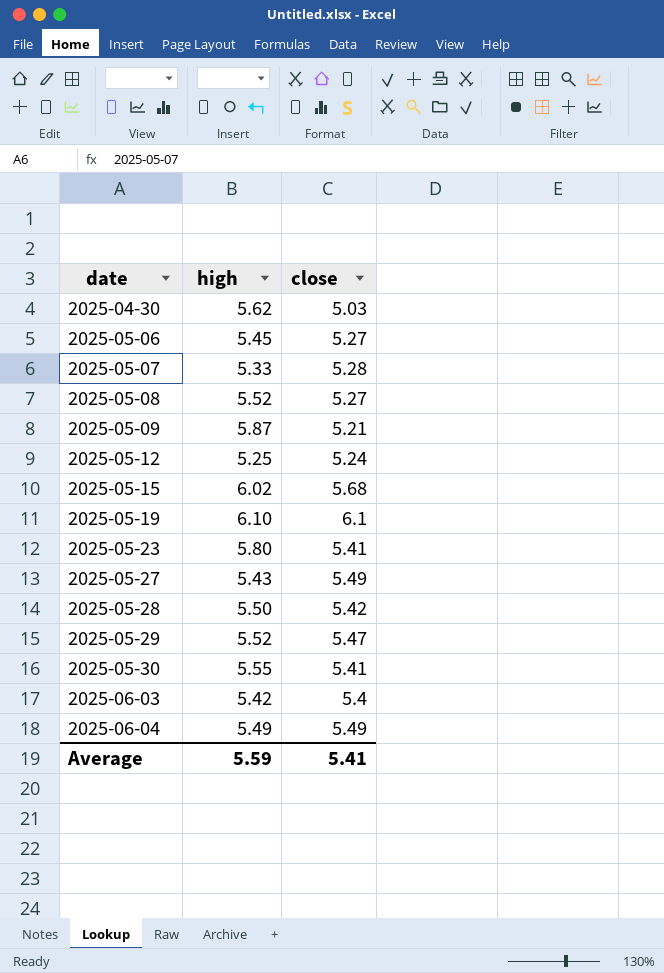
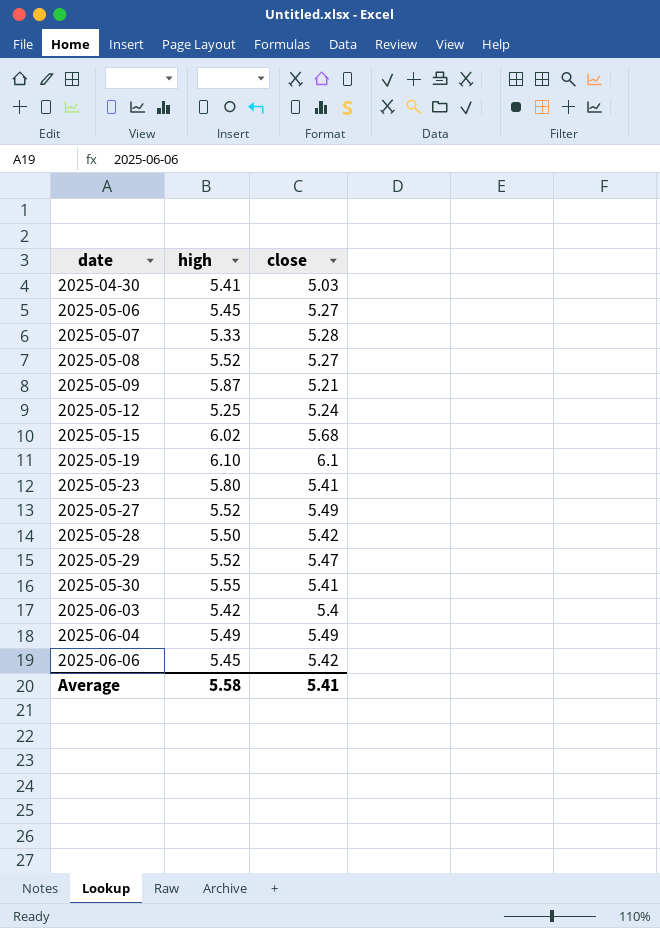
2025-04-30 | high: 5.62 -> 5.41
2025-05-27 | high: 5.43 -> 5.52
row 2025-06-06: none -> 5.45 | 5.42
Average | high: 5.59 -> 5.58

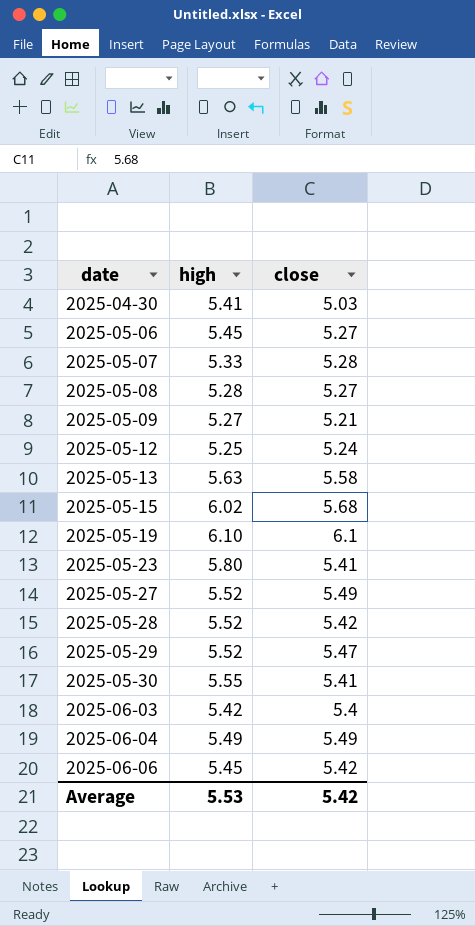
2025-05-08 | high: 5.52 -> 5.28
2025-05-09 | high: 5.87 -> 5.27
row 2025-05-13: none -> 5.63 | 5.58
2025-05-28 | high: 5.50 -> 5.52
Average | high: 5.58 -> 5.53
Average | close: 5.41 -> 5.42

